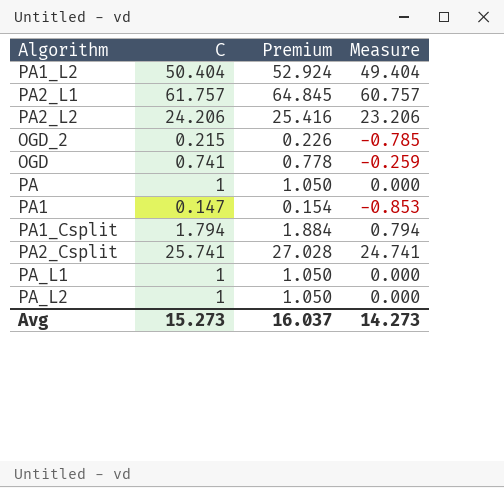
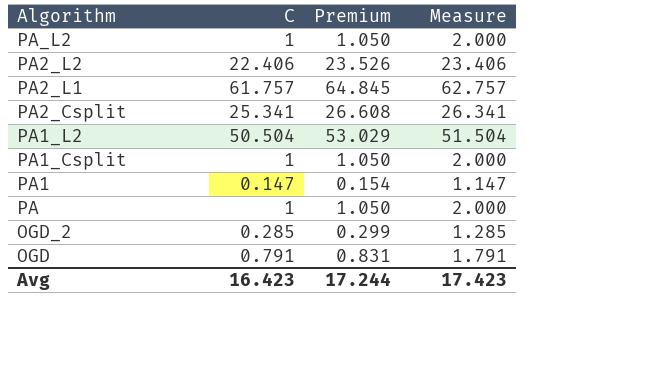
row order: none -> Algorithm descending
column Measure | formula: [C] - 1 -> [C] + 1
row PA_L1: 1 | 1.050 | 0.000 -> none
PA2_L2 | C: 24.206 -> 22.406
PA2_L2 | Premium: 25.416 -> 23.526
PA2_Csplit | C: 25.741 -> 25.341
PA2_Csplit | Premium: 27.028 -> 26.608
PA1_L2 | C: 50.404 -> 50.504
PA1_L2 | Premium: 52.924 -> 53.029
PA1_Csplit | C: 1.794 -> 1
PA1_Csplit | Premium: 1.884 -> 1.050
OGD_2 | C: 0.215 -> 0.285
OGD_2 | Premium: 0.226 -> 0.299
OGD | C: 0.741 -> 0.791
OGD | Premium: 0.778 -> 0.831
Avg | C: 15.273 -> 16.423
Avg | Premium: 16.037 -> 17.244
Avg | Measure: 14.273 -> 17.423

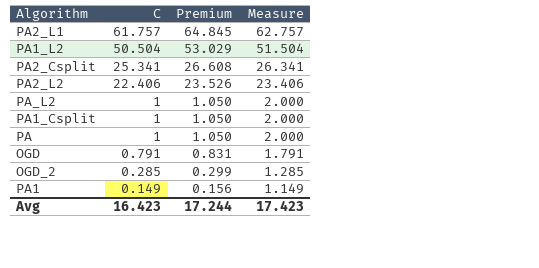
row order: Algorithm descending -> C descending
PA1 | C: 0.147 -> 0.149
PA1 | Premium: 0.154 -> 0.156
PA1 | Measure: 1.147 -> 1.149

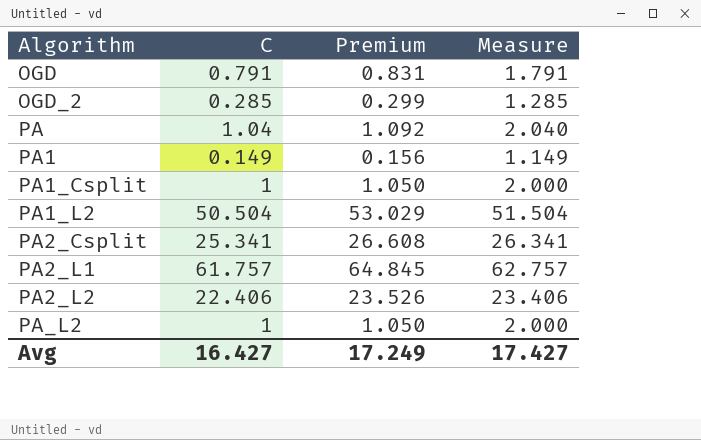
row order: C descending -> Algorithm ascending
PA | C: 1 -> 1.04
PA | Premium: 1.050 -> 1.092
PA | Measure: 2.000 -> 2.040
Avg | C: 16.423 -> 16.427
Avg | Premium: 17.244 -> 17.249
Avg | Measure: 17.423 -> 17.427

